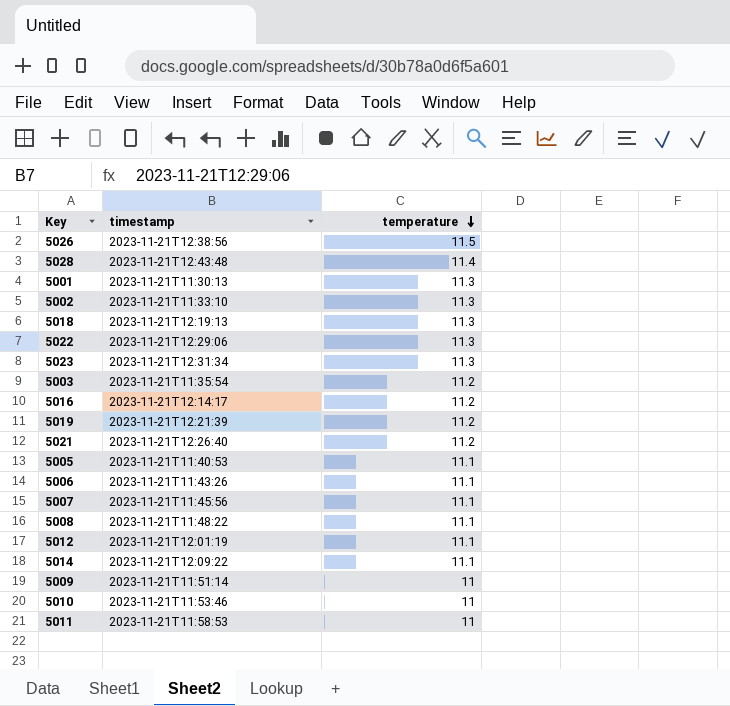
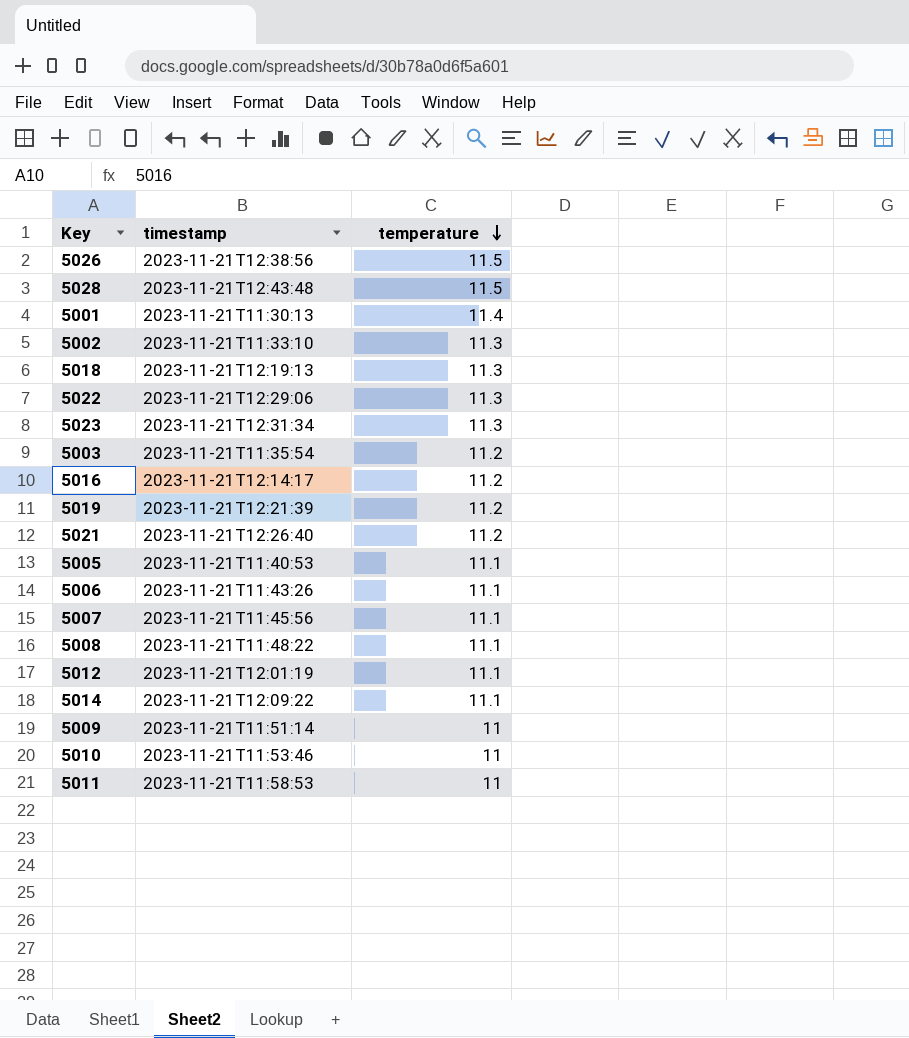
5028 | temperature: 11.4 -> 11.5
5001 | temperature: 11.3 -> 11.4

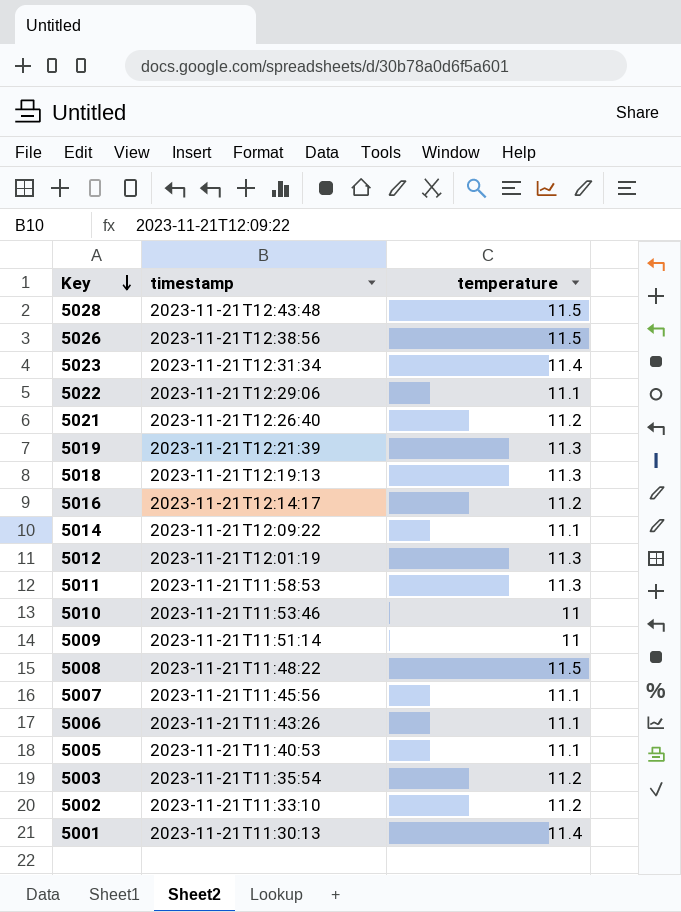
row order: temperature descending -> Key descending
5023 | temperature: 11.3 -> 11.4
5022 | temperature: 11.3 -> 11.1
5019 | temperature: 11.2 -> 11.3
5012 | temperature: 11.1 -> 11.3
5011 | temperature: 11 -> 11.3
5008 | temperature: 11.1 -> 11.5
5002 | temperature: 11.3 -> 11.2

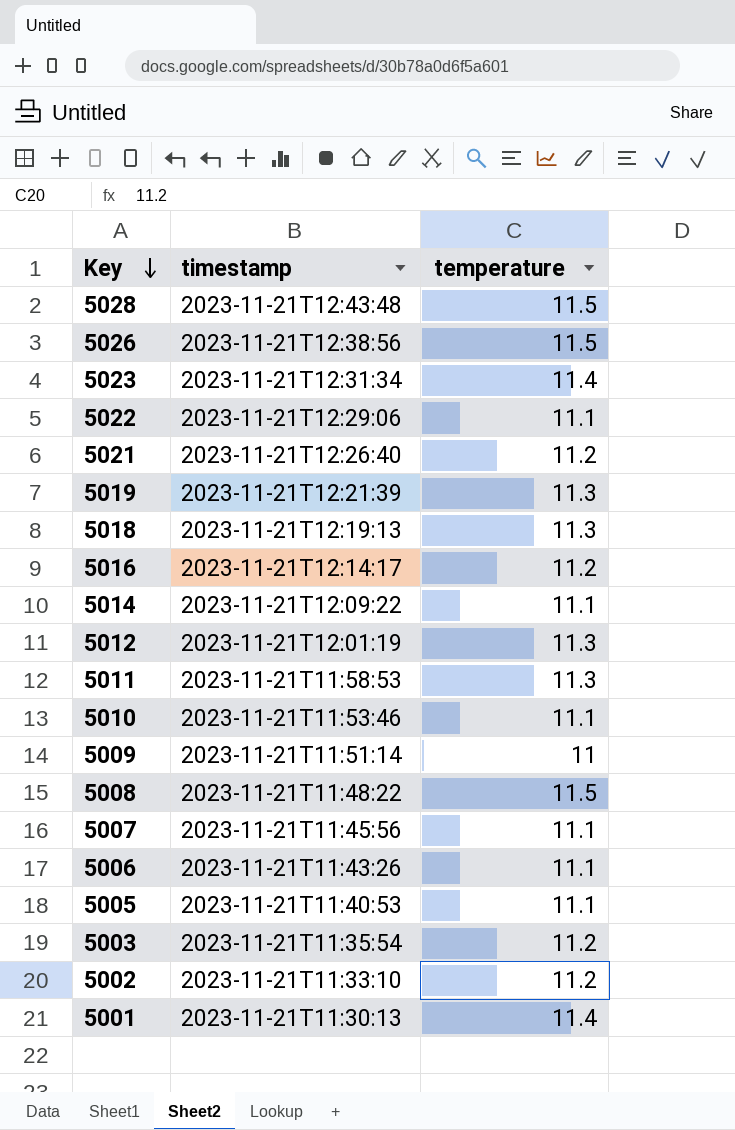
5010 | temperature: 11 -> 11.1

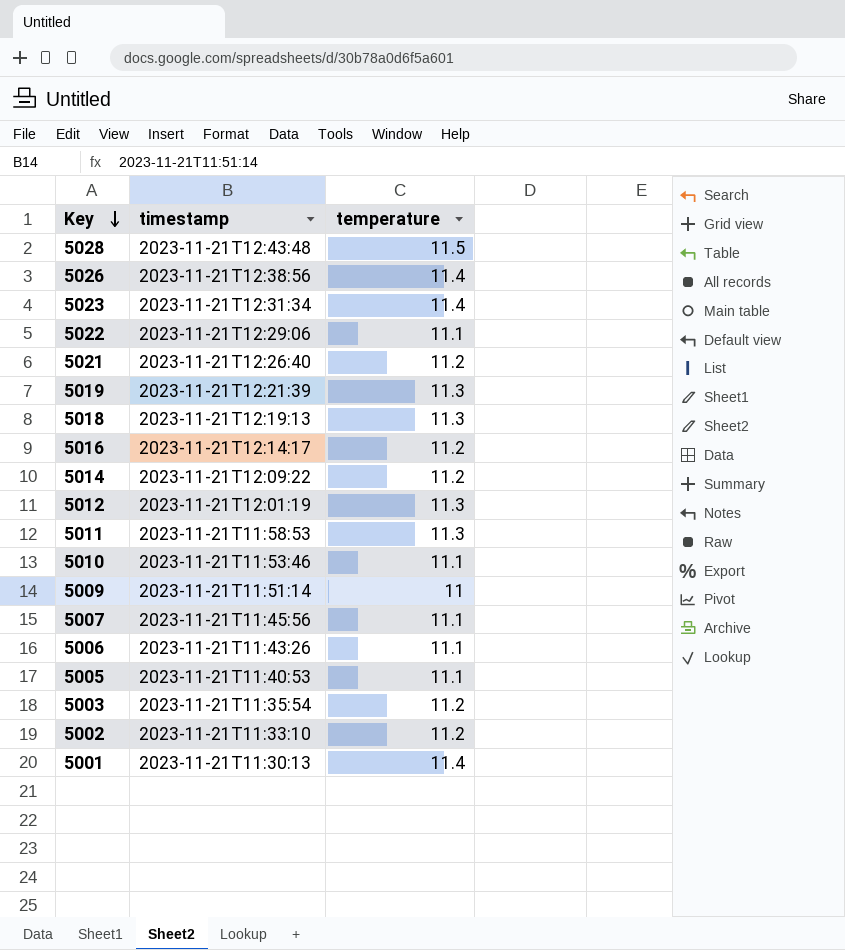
row 5008: 2023-11-21T11:48:22 | 11.5 -> none
5026 | temperature: 11.5 -> 11.4
5014 | temperature: 11.1 -> 11.2

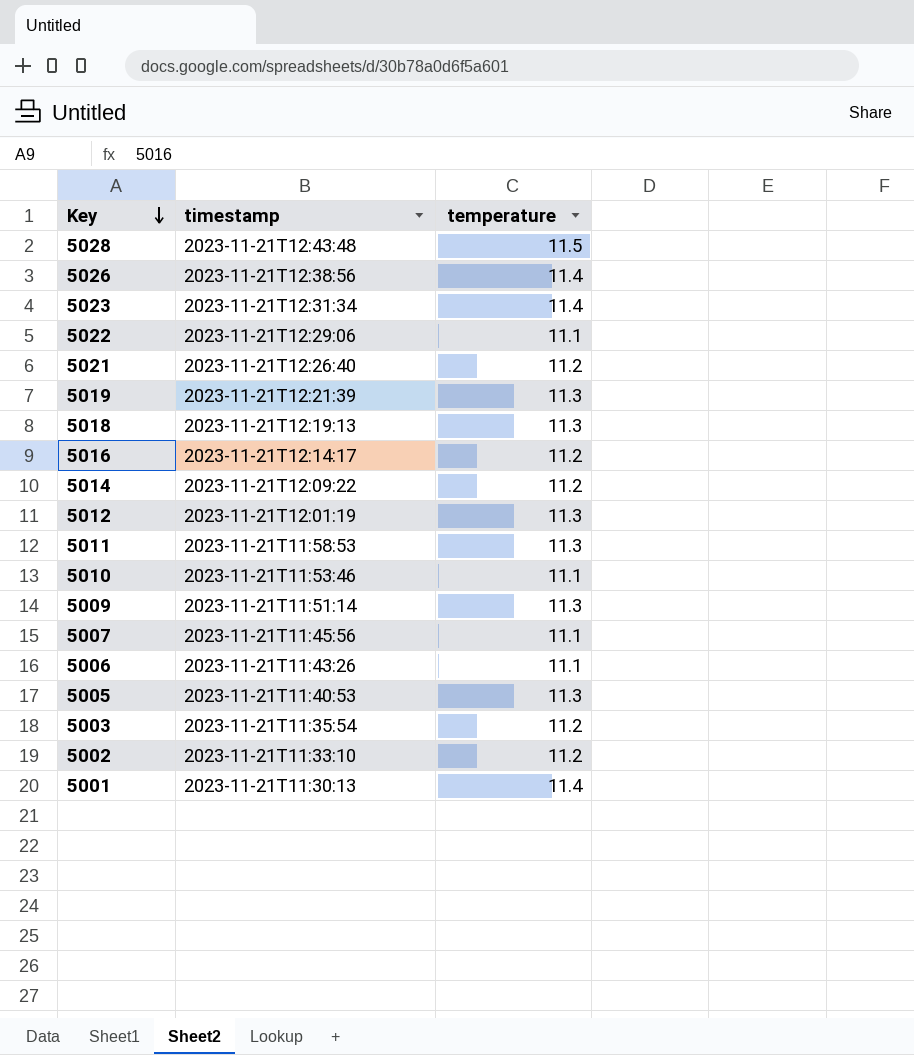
5009 | temperature: 11 -> 11.3
5005 | temperature: 11.1 -> 11.3

